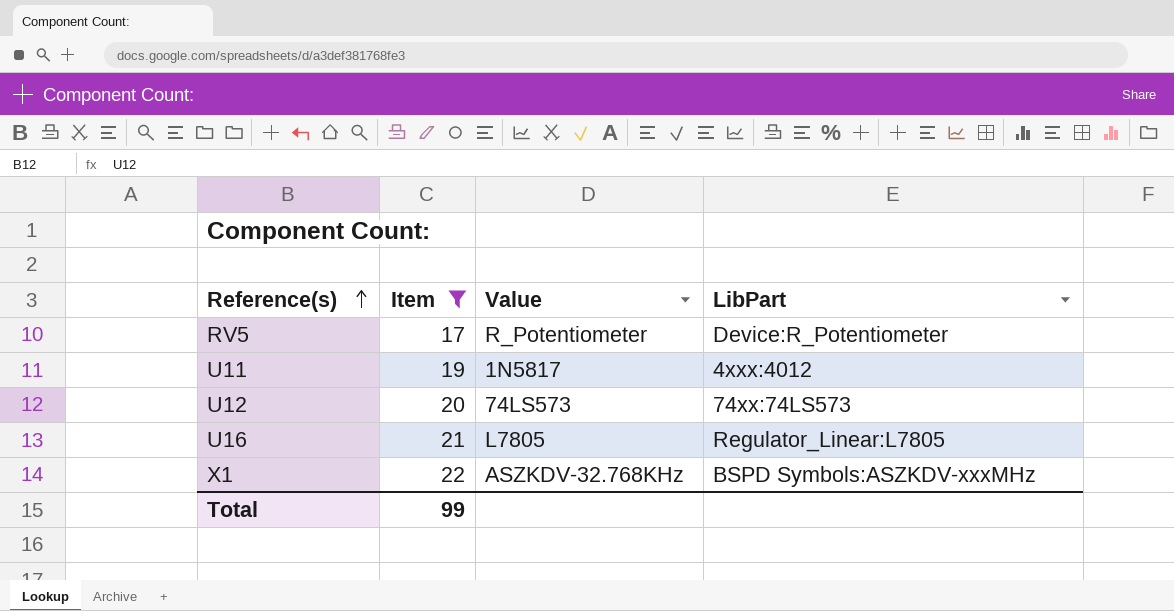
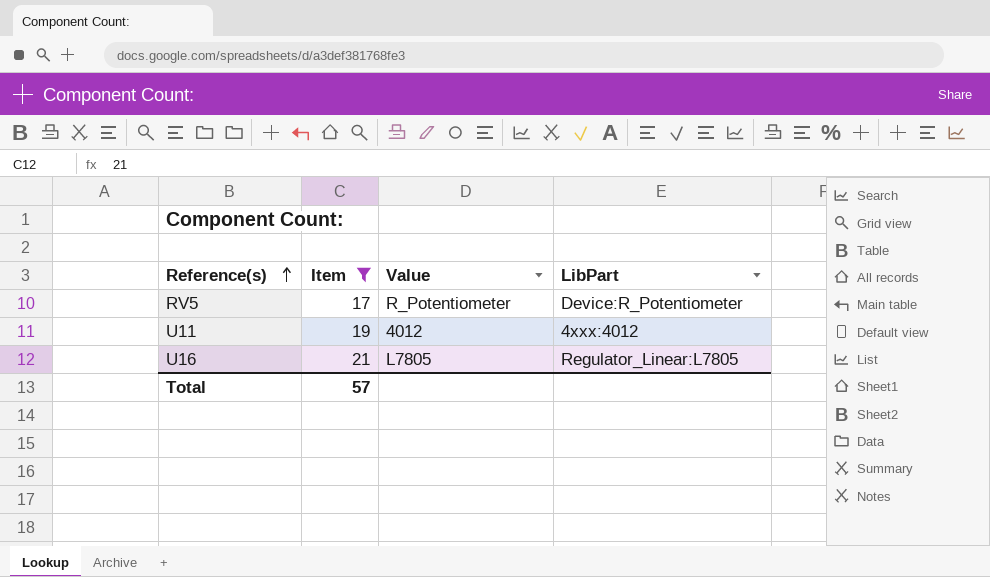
row U12: 20 | 74LS573 | 74xx:74LS573 -> none
row X1: 22 | ASZKDV-32.768KHz | BSPD Symbols:ASZKDV-xxxMHz -> none
U11 | Value: 1N5817 -> 4012
Total | Item: 99 -> 57

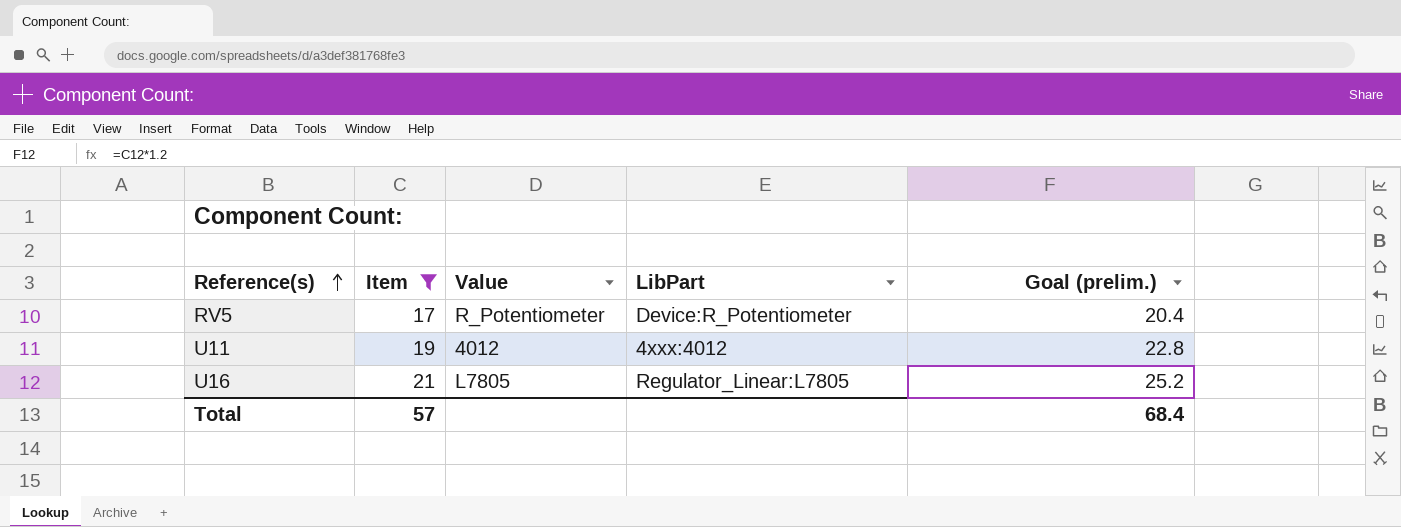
column Goal (prelim.) | formula: none -> [Item] * 1.2

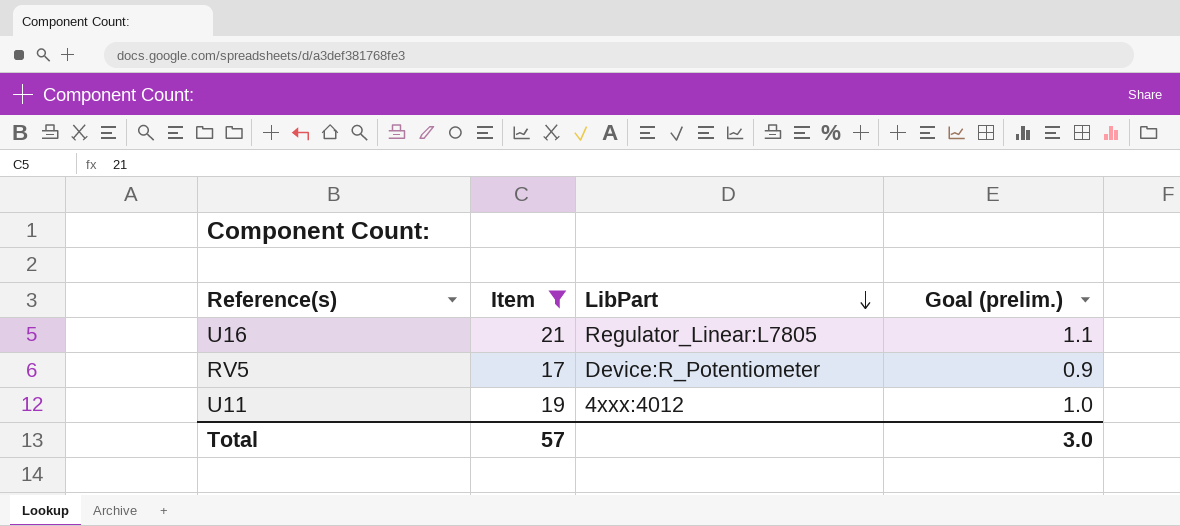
row order: Reference(s) ascending -> LibPart descending
column Value | position: 3 -> none
column Goal (prelim.) | formula: [Item] * 1.2 -> [Item] * 0.05
Total | Goal (prelim.): 68.4 -> 3.0

